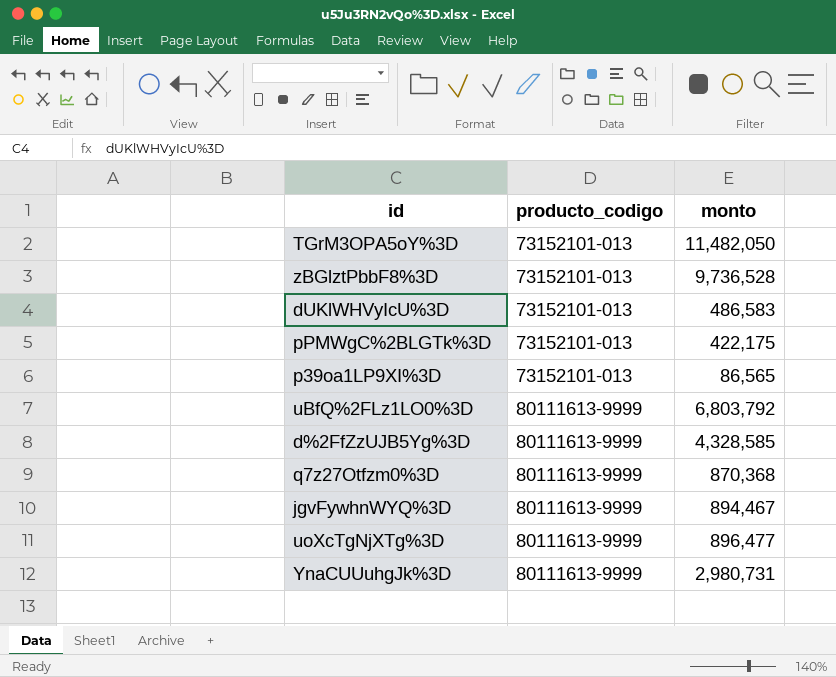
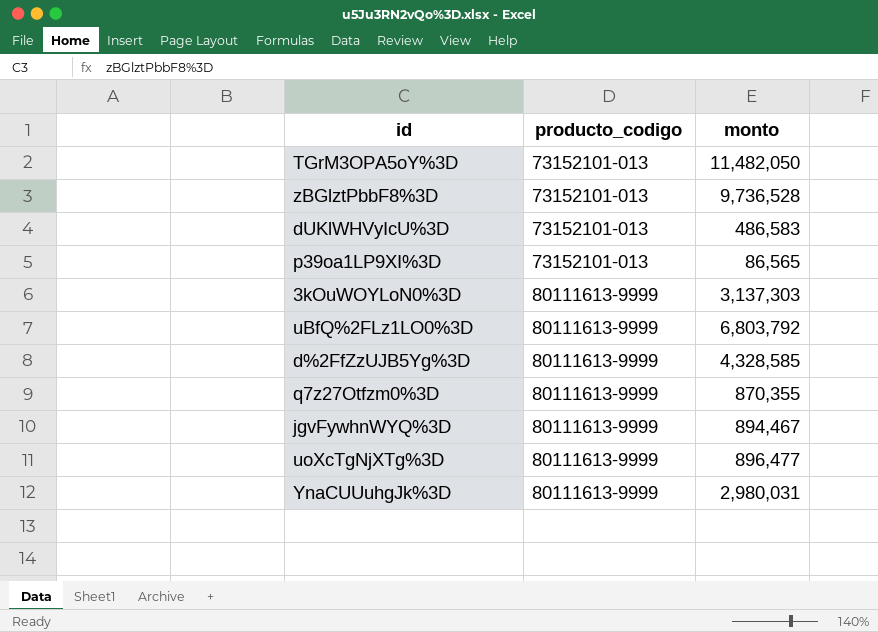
row pPMWgC%2BLGTk%3D: 73152101-013 | 422,175 -> none
row 3kOuWOYLoN0%3D: none -> 80111613-9999 | 3,137,303
q7z27Otfzm0%3D | monto: 870,368 -> 870,355
YnaCUUuhgJk%3D | monto: 2,980,731 -> 2,980,031

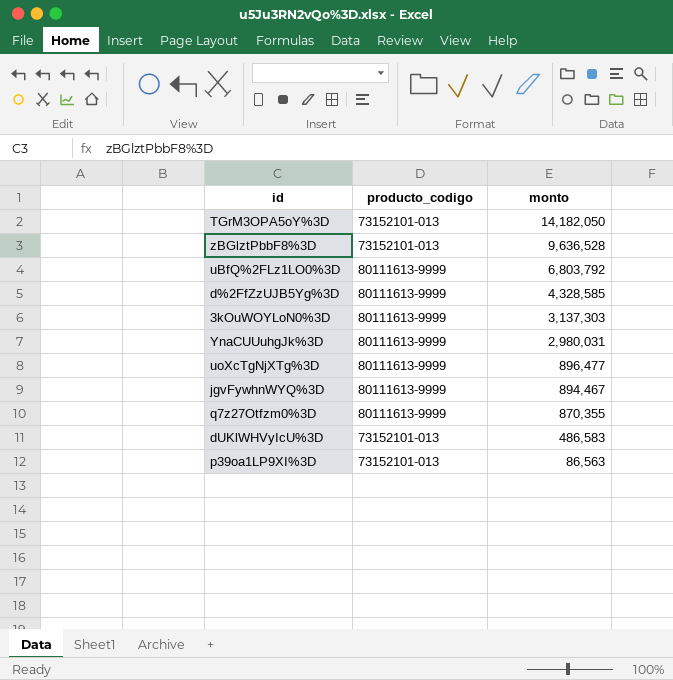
row order: producto_codigo ascending -> monto descending
TGrM3OPA5oY%3D | monto: 11,482,050 -> 14,182,050
zBGlztPbbF8%3D | monto: 9,736,528 -> 9,636,528
p39oa1LP9XI%3D | monto: 86,565 -> 86,563

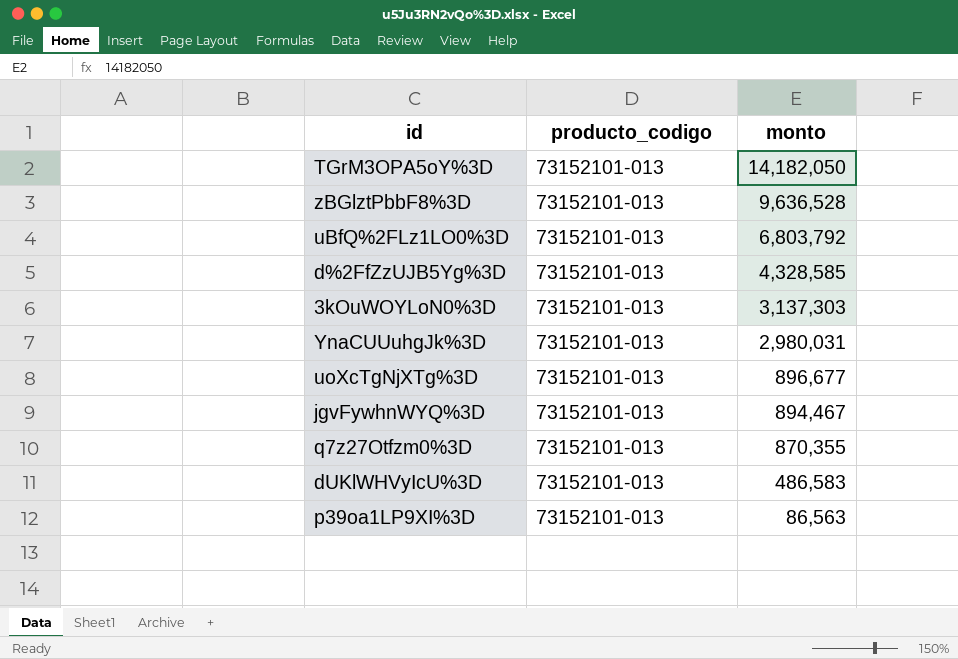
uBfQ%2FLz1LO0%3D | producto_codigo: 80111613-9999 -> 73152101-013
d%2FfZzUJB5Yg%3D | producto_codigo: 80111613-9999 -> 73152101-013
3kOuWOYLoN0%3D | producto_codigo: 80111613-9999 -> 73152101-013
YnaCUUuhgJk%3D | producto_codigo: 80111613-9999 -> 73152101-013
uoXcTgNjXTg%3D | producto_codigo: 80111613-9999 -> 73152101-013
uoXcTgNjXTg%3D | monto: 896,477 -> 896,677
jgvFywhnWYQ%3D | producto_codigo: 80111613-9999 -> 73152101-013
q7z27Otfzm0%3D | producto_codigo: 80111613-9999 -> 73152101-013

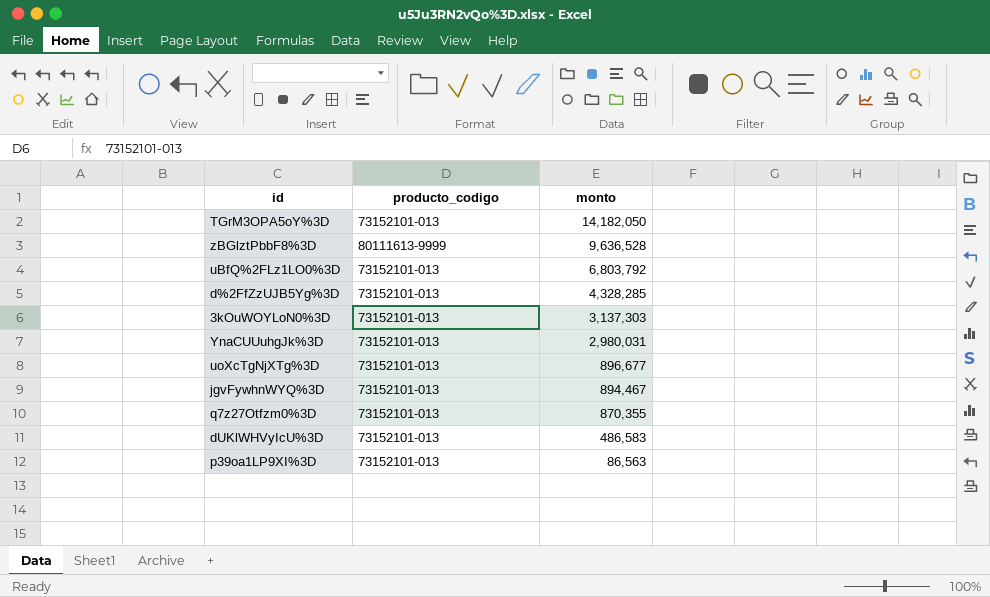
zBGlztPbbF8%3D | producto_codigo: 73152101-013 -> 80111613-9999
d%2FfZzUJB5Yg%3D | monto: 4,328,585 -> 4,328,285

